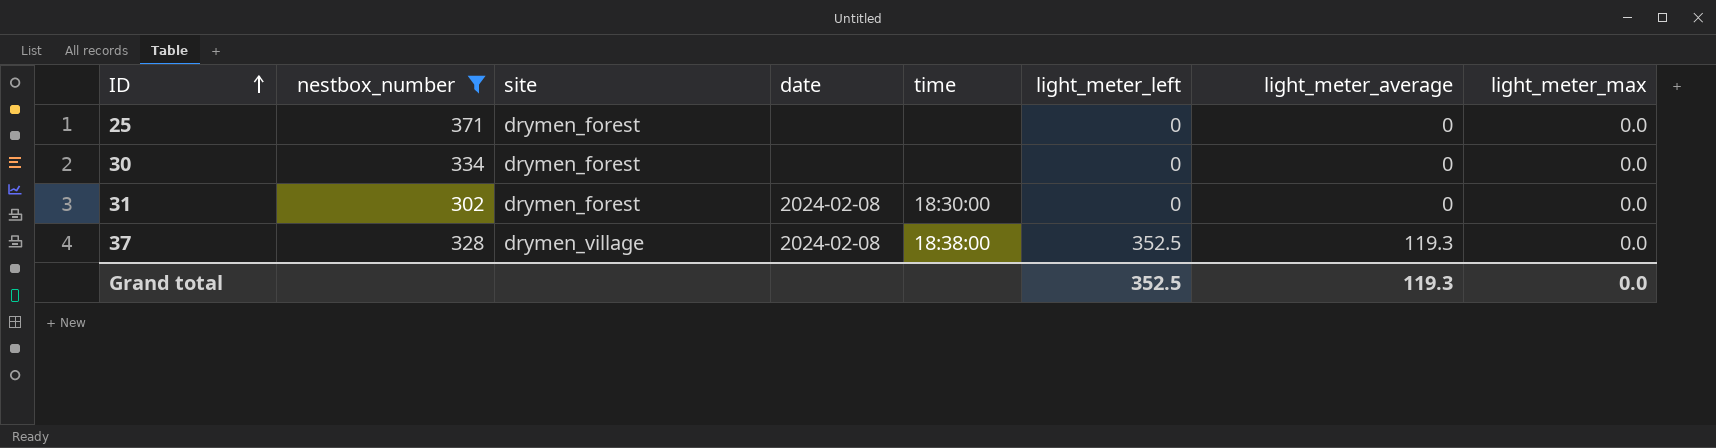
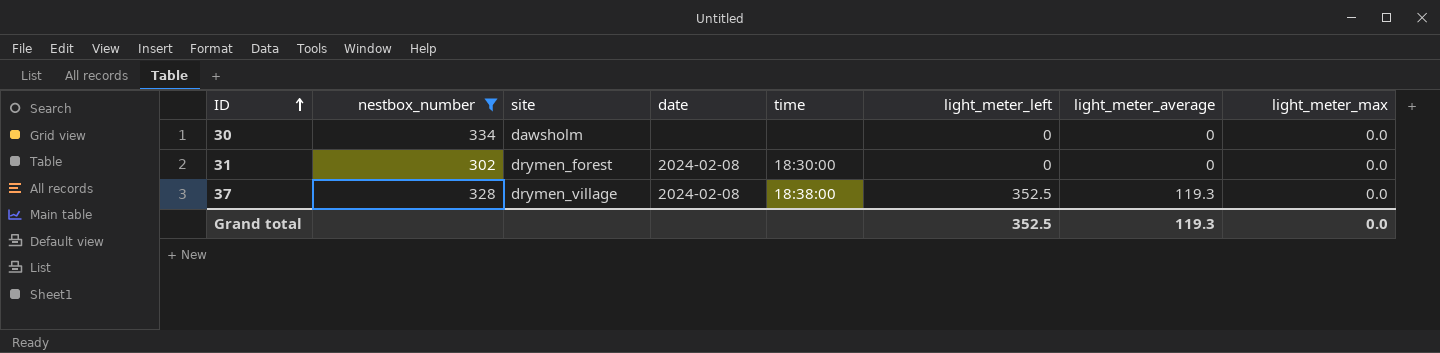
row 25: 371 | drymen_forest | none | none | 0 | 0 | 0.0 -> none
30 | site: drymen_forest -> dawsholm

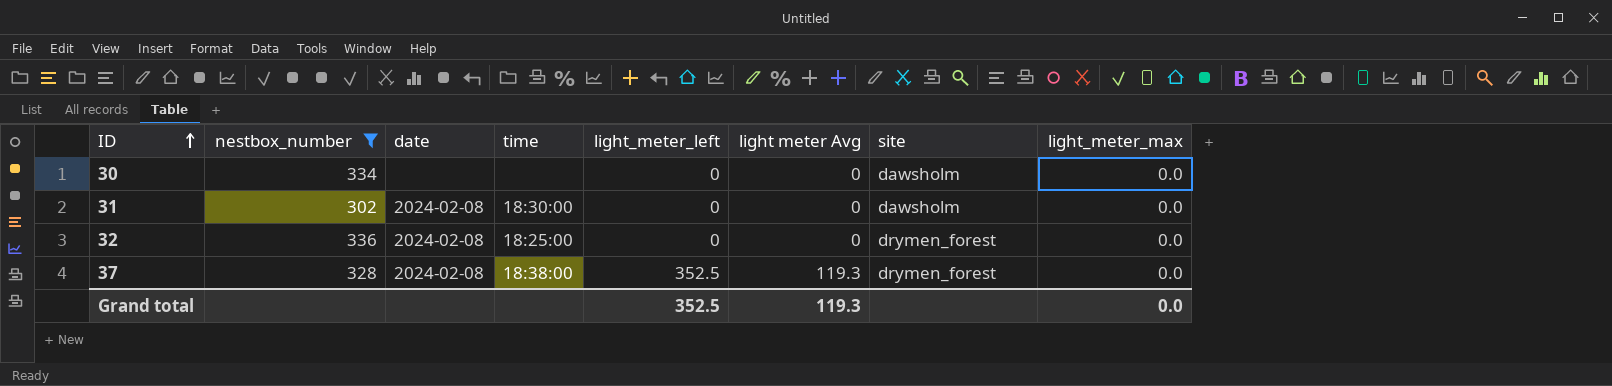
column name: light_meter_average -> light meter Avg
column site | position: 3 -> 7
31 | site: drymen_forest -> dawsholm
row 32: none -> 336 | 2024-02-08 | 18:25:00 | 0 | 0 | drymen_forest | 0.0
37 | site: drymen_village -> drymen_forest

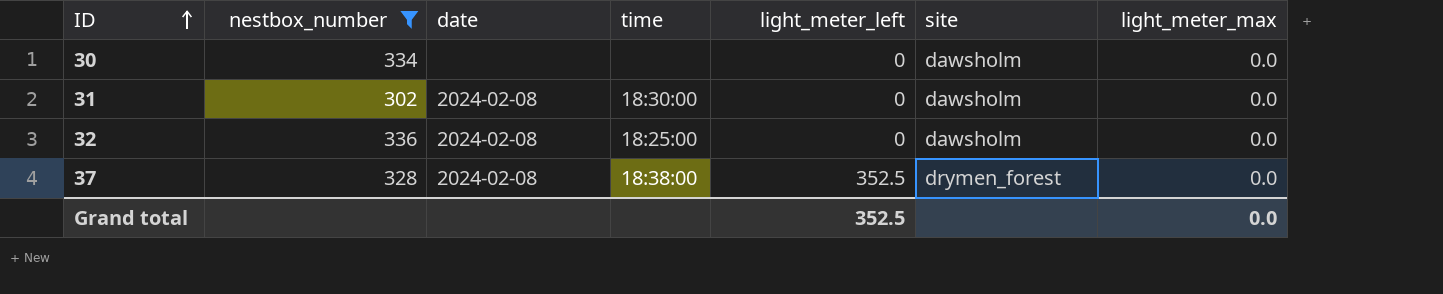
column light meter Avg | position: 6 -> none
32 | site: drymen_forest -> dawsholm

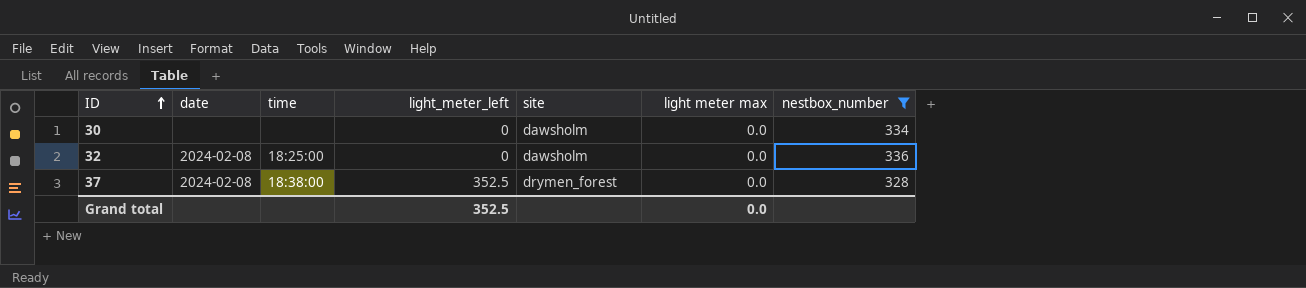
column name: light_meter_max -> light meter max
column nestbox_number | position: 2 -> 7
row 31: 302 | 2024-02-08 | 18:30:00 | 0 | dawsholm | 0.0 -> none

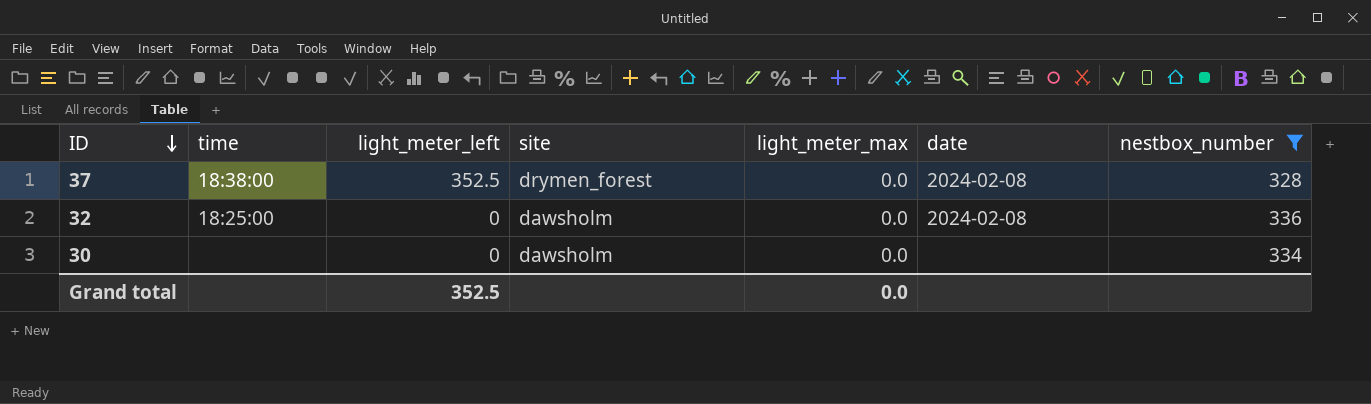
row order: ID ascending -> ID descending
column name: light meter max -> light_meter_max
column date | position: 2 -> 6

